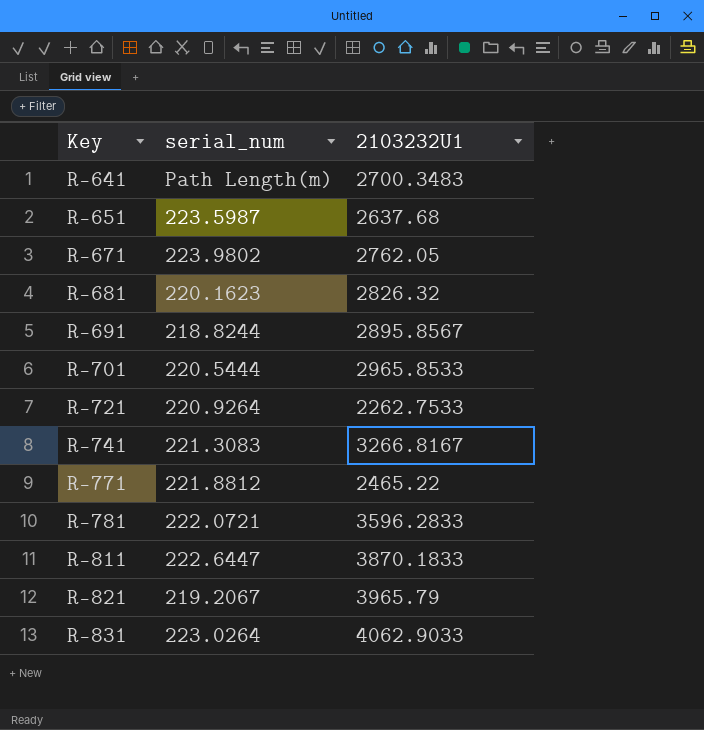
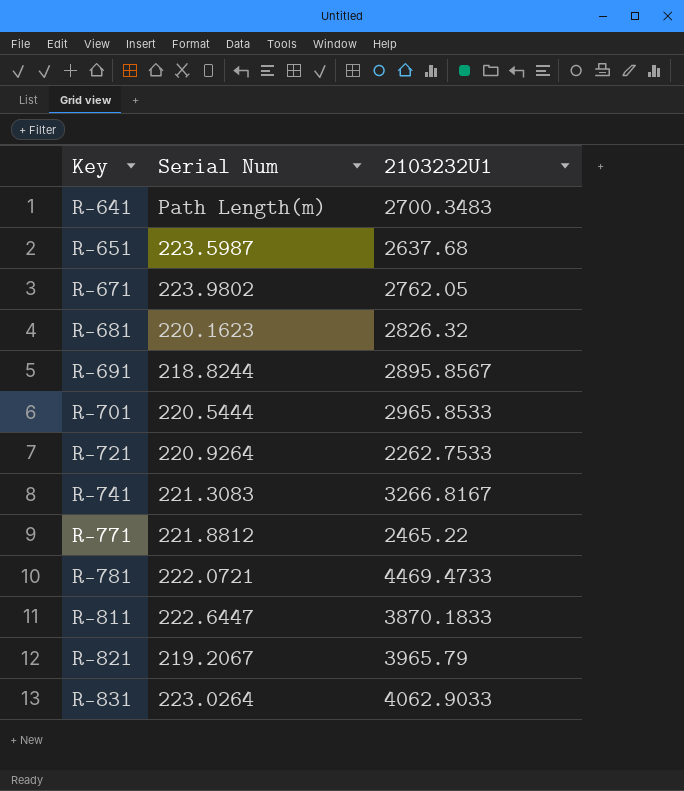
column name: serial_num -> Serial Num
R-781 | 2103232U1: 3596.2833 -> 4469.4733

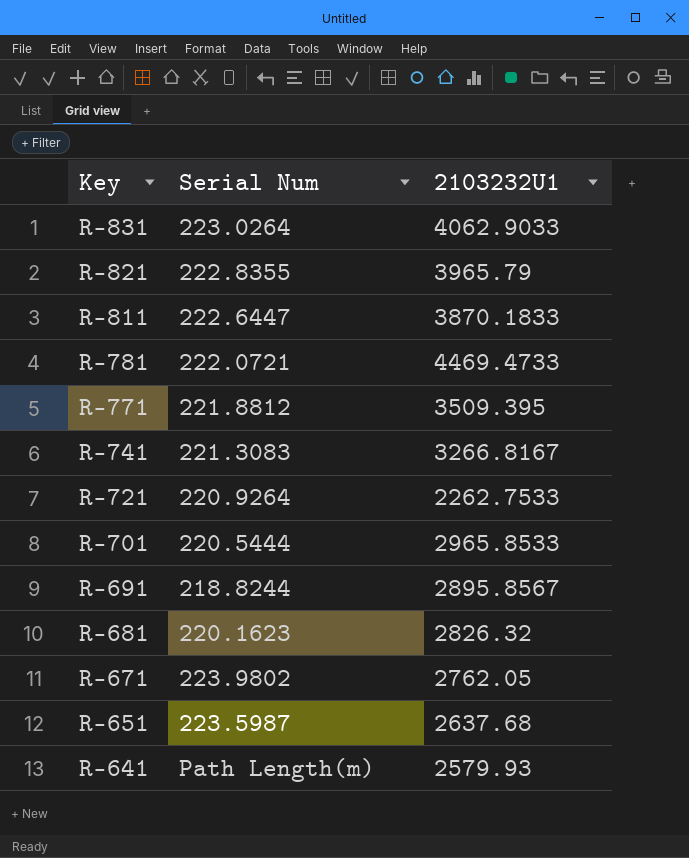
row order: Key ascending -> Key descending
R-821 | Serial Num: 219.2067 -> 222.8355
R-771 | 2103232U1: 2465.22 -> 3509.395
R-641 | 2103232U1: 2700.3483 -> 2579.93

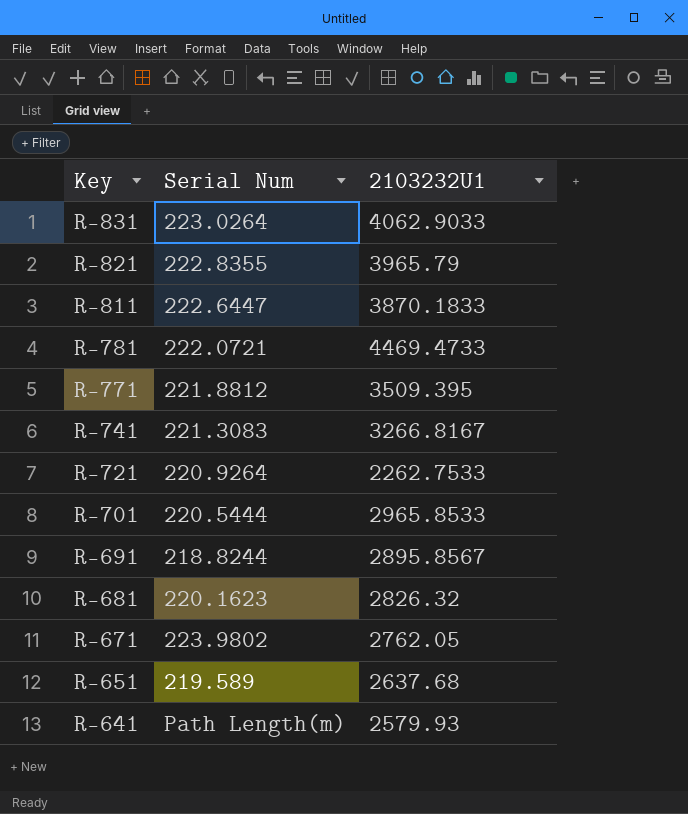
R-651 | Serial Num: 223.5987 -> 219.589

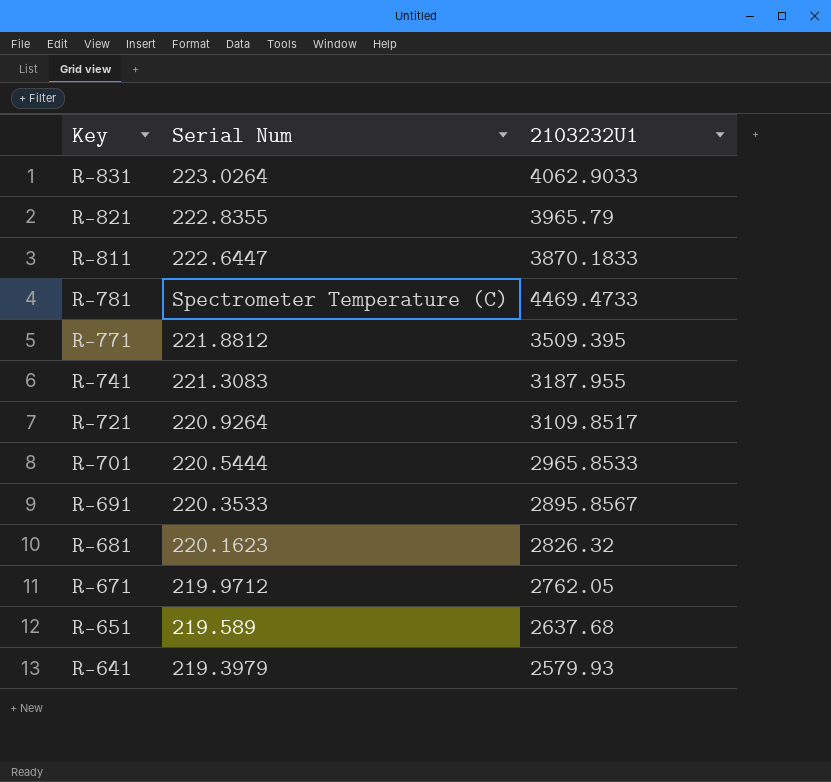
R-781 | Serial Num: 222.0721 -> Spectrometer Temperature (C)
R-741 | 2103232U1: 3266.8167 -> 3187.955
R-721 | 2103232U1: 2262.7533 -> 3109.8517
R-691 | Serial Num: 218.8244 -> 220.3533
R-671 | Serial Num: 223.9802 -> 219.9712
R-641 | Serial Num: Path Length(m) -> 219.3979

